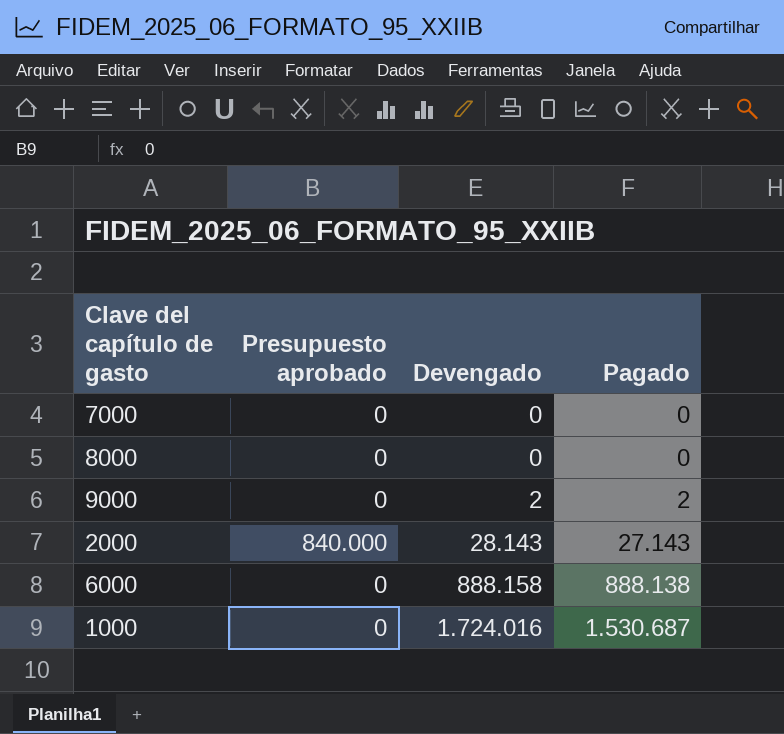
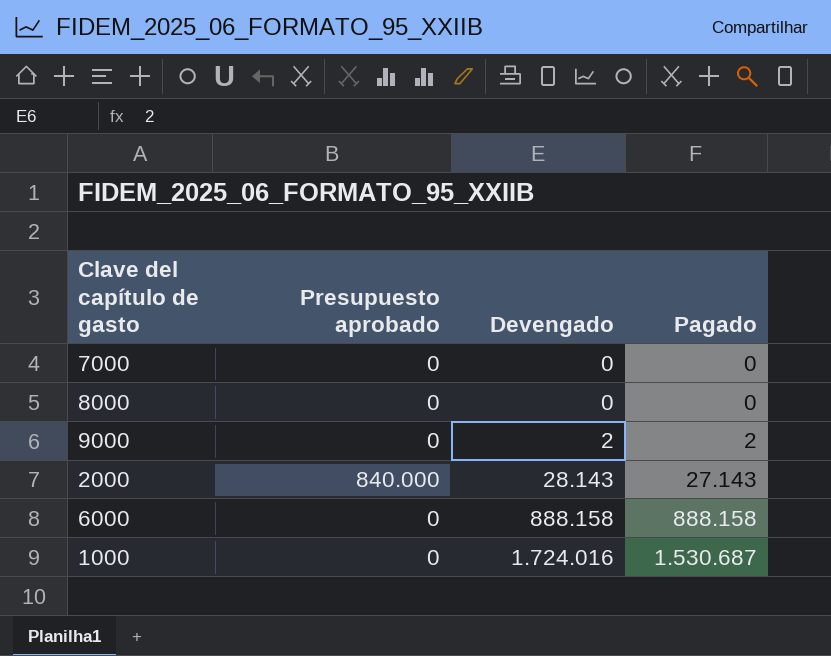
6000 | Pagado: 888.138 -> 888.158

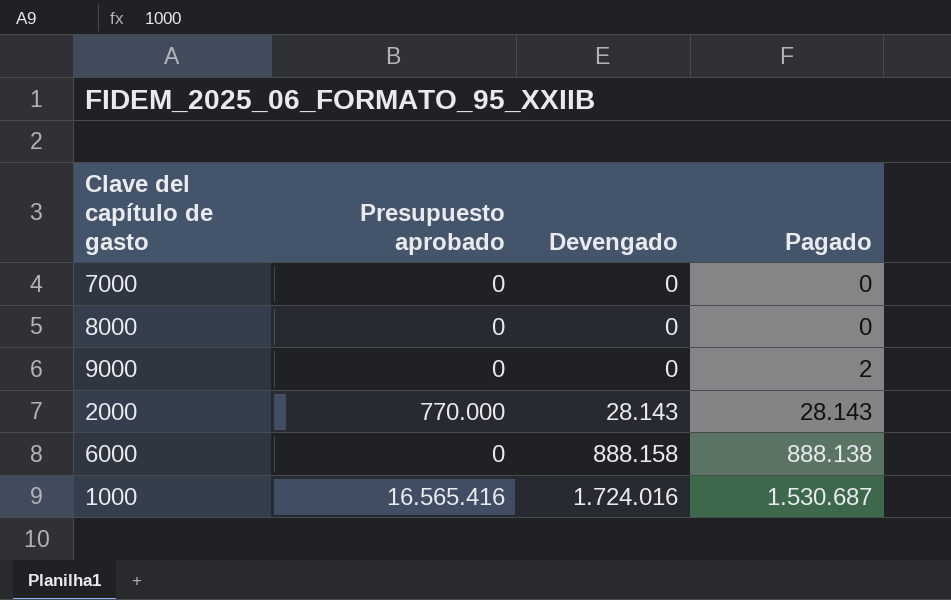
9000 | Devengado: 2 -> 0
2000 | Presupuesto aprobado: 840.000 -> 770.000
2000 | Pagado: 27.143 -> 28.143
6000 | Pagado: 888.158 -> 888.138
1000 | Presupuesto aprobado: 0 -> 16.565.416

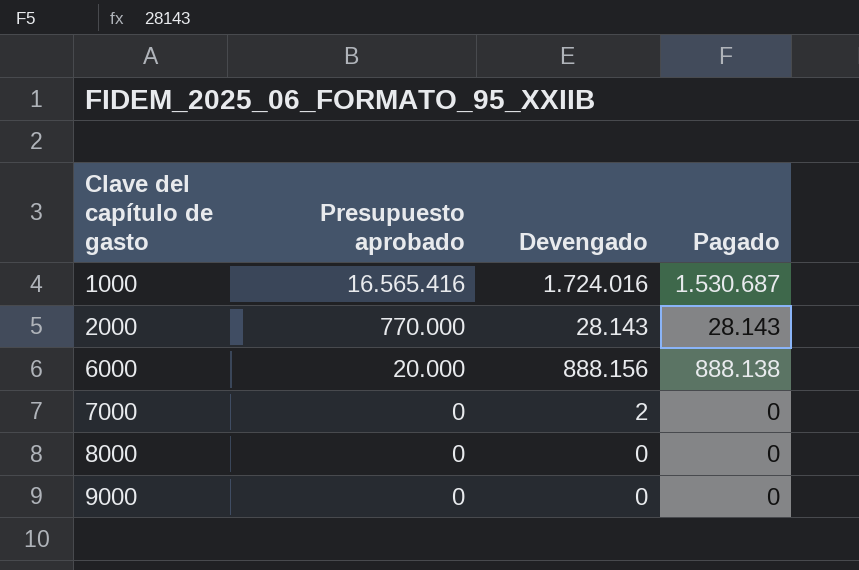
row order: Devengado ascending -> Clave del capítulo de gasto ascending
6000 | Presupuesto aprobado: 0 -> 20.000
6000 | Devengado: 888.158 -> 888.156
7000 | Devengado: 0 -> 2
9000 | Pagado: 2 -> 0

